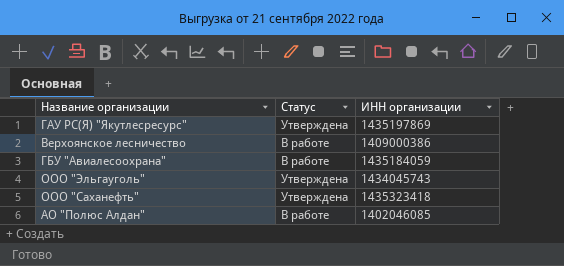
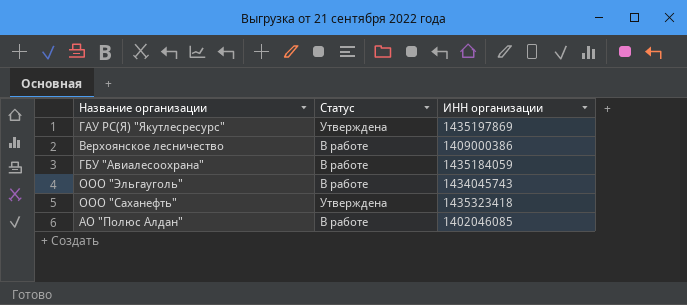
ООО "Эльгауголь" | Статус: Утверждена -> В работе

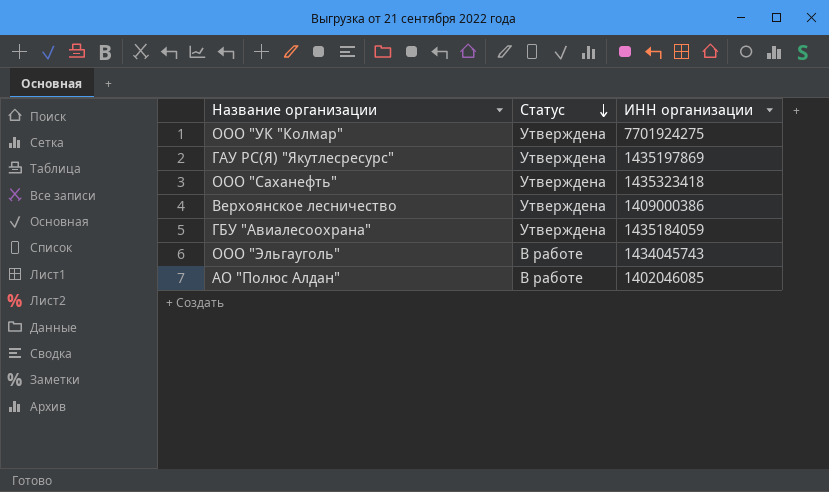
row order: none -> Статус descending
row ООО "УК "Колмар": none -> Утверждена | 7701924275
Верхоянское лесничество | Статус: В работе -> Утверждена
ГБУ "Авиалесоохрана" | Статус: В работе -> Утверждена

